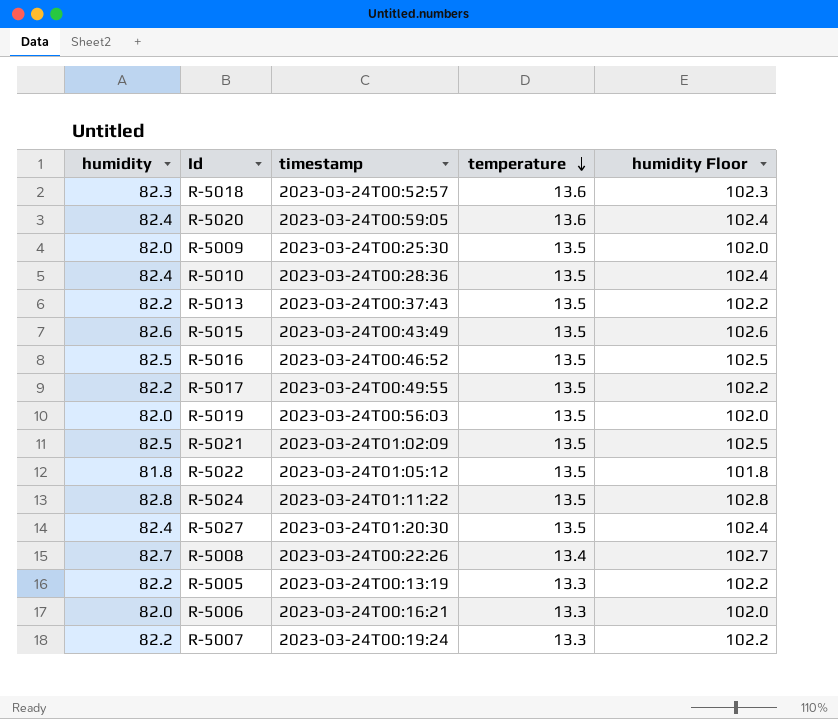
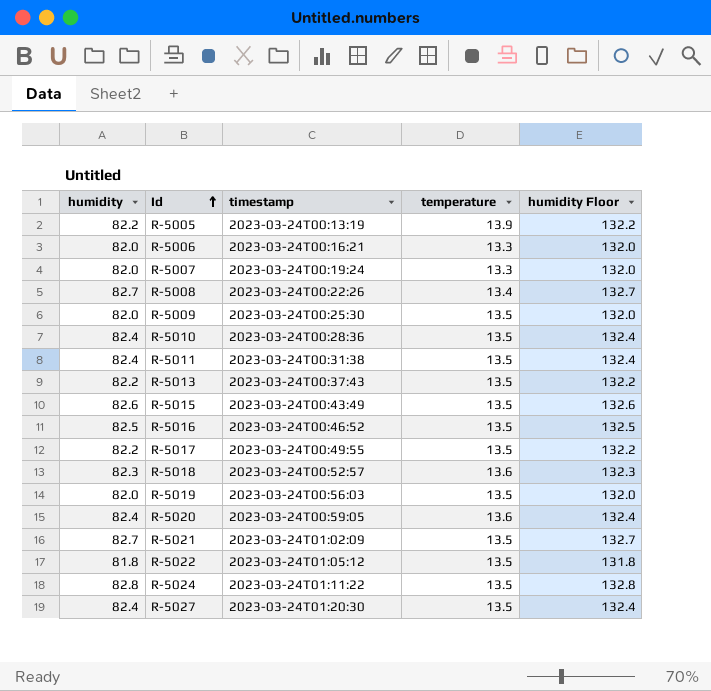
row order: temperature descending -> Id ascending
column humidity Floor | formula: [humidity] + 20 -> [humidity] + 50
R-5005 | temperature: 13.3 -> 13.9
R-5007 | humidity: 82.2 -> 82.0
row R-5011: none -> 82.4 | 2023-03-24T00:31:38 | 13.5 | 132.4
R-5021 | humidity: 82.5 -> 82.7

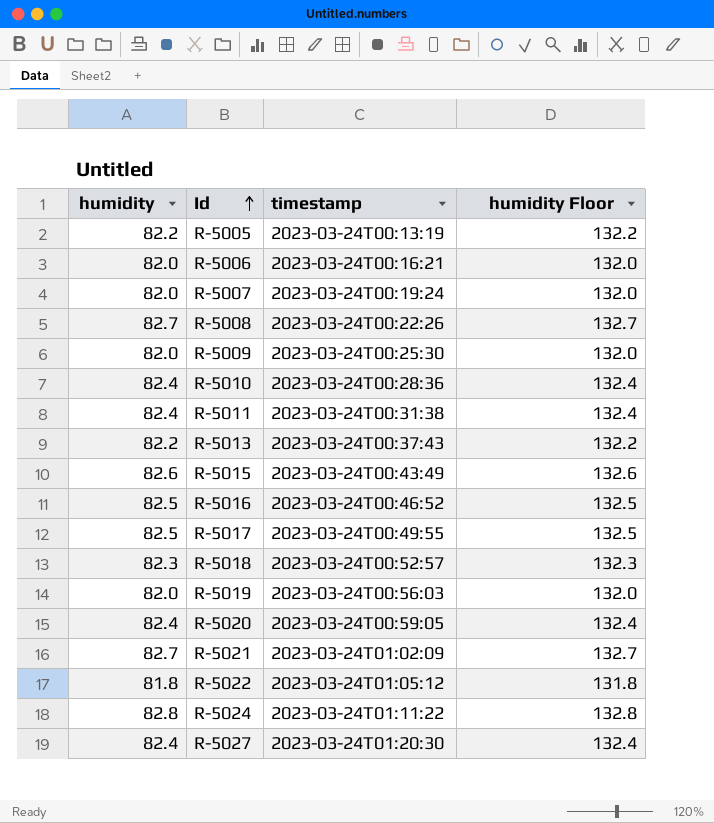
column temperature | position: 4 -> none
R-5017 | humidity: 82.2 -> 82.5
R-5017 | humidity Floor: 132.2 -> 132.5

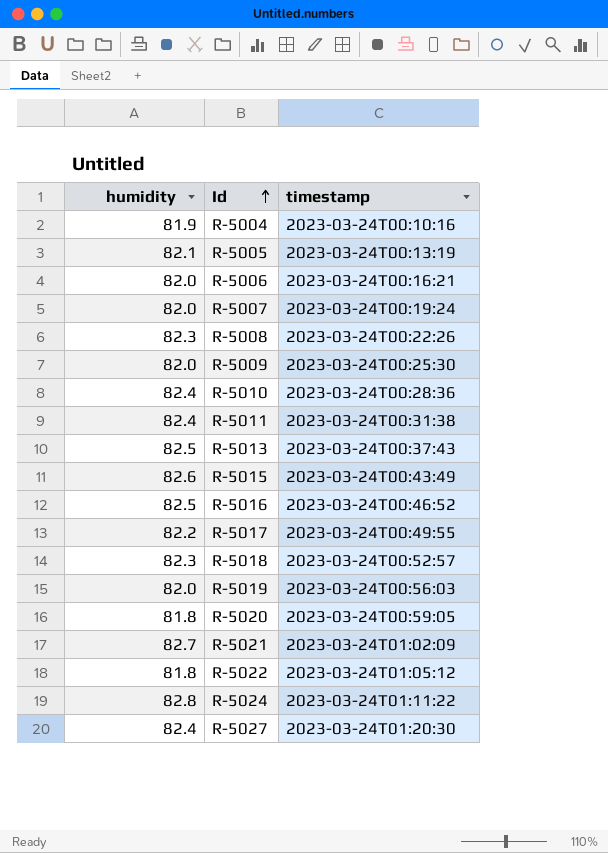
column humidity Floor | formula: [humidity] + 50 -> none
row R-5004: none -> 81.9 | 2023-03-24T00:10:16
R-5005 | humidity: 82.2 -> 82.1
R-5008 | humidity: 82.7 -> 82.3
R-5013 | humidity: 82.2 -> 82.5
R-5017 | humidity: 82.5 -> 82.2
R-5020 | humidity: 82.4 -> 81.8

